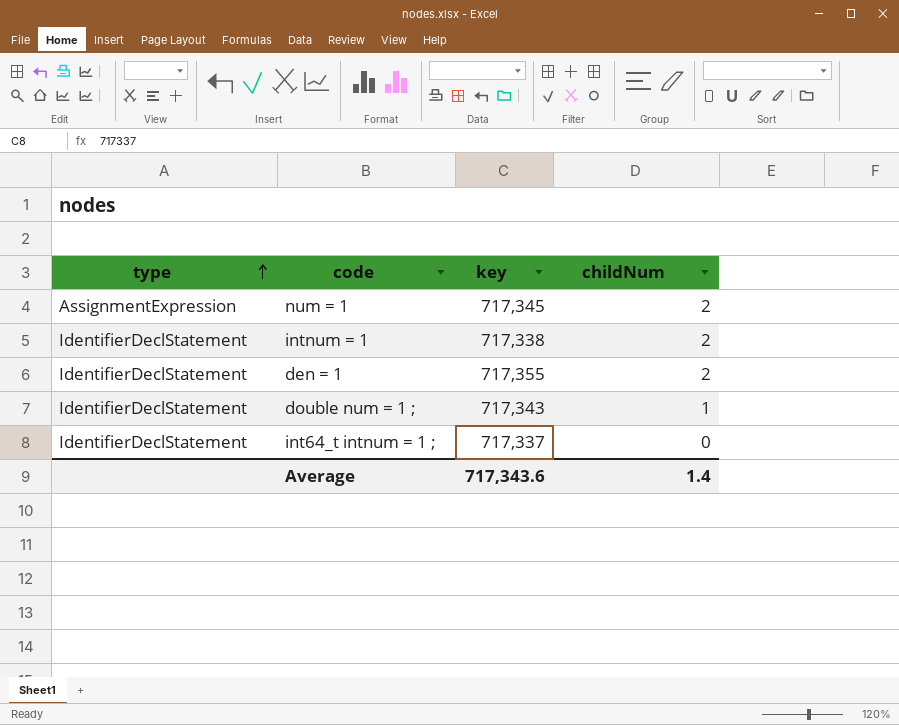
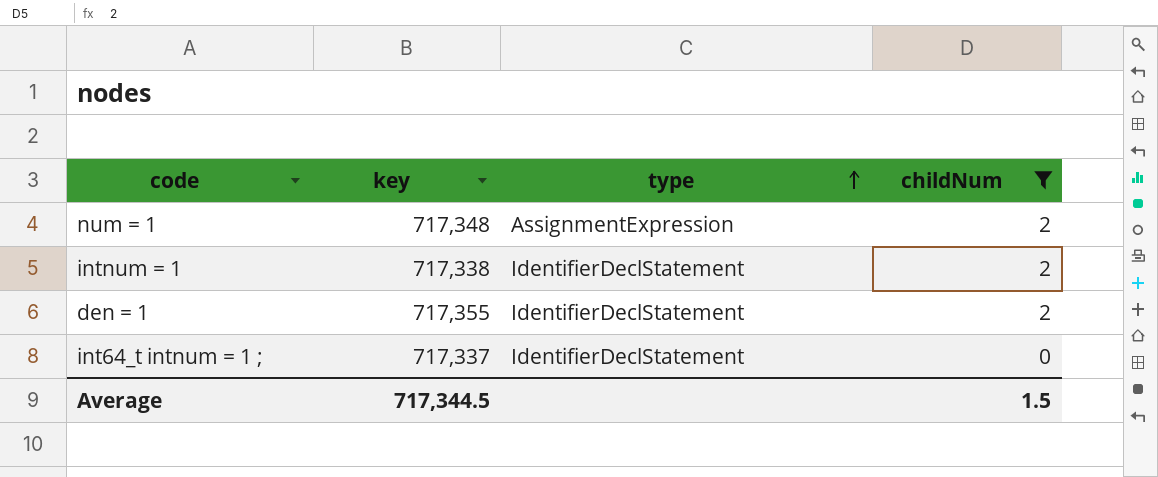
filter: none -> childNum != 1
column type | position: 1 -> 3
num = 1 | key: 717,345 -> 717,348
Average | key: 717,343.6 -> 717,344.5
Average | childNum: 1.4 -> 1.5

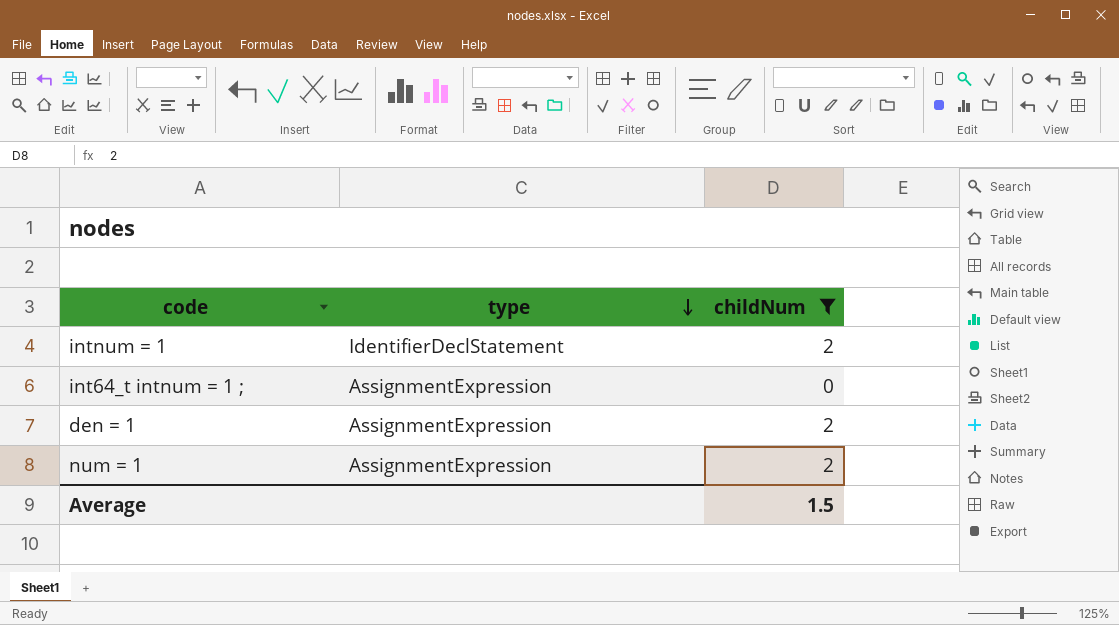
row order: type ascending -> type descending
column key | position: 2 -> none
int64_t intnum = 1 ; | type: IdentifierDeclStatement -> AssignmentExpression
den = 1 | type: IdentifierDeclStatement -> AssignmentExpression

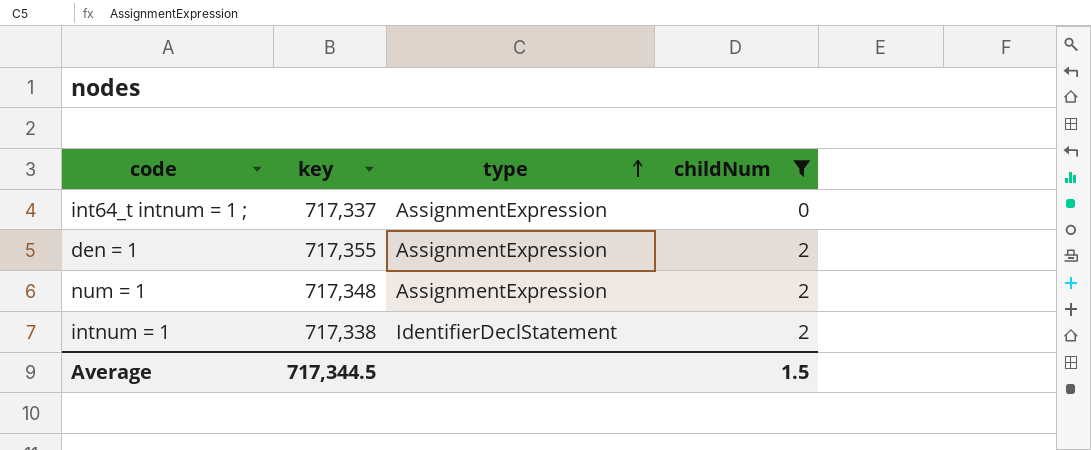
row order: type descending -> type ascending
column key | position: none -> 2

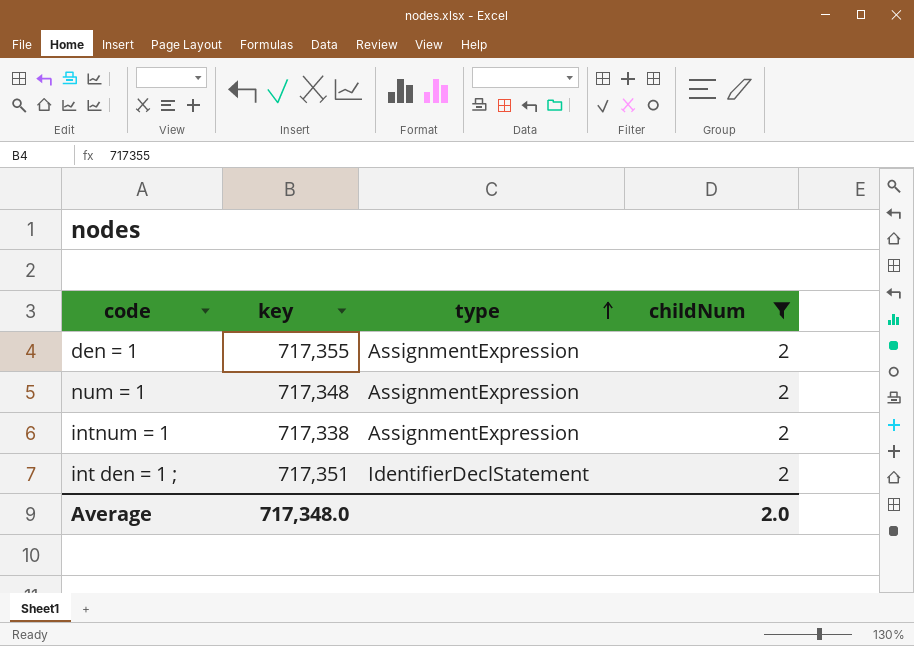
row int64_t intnum = 1 ;: 717,337 | AssignmentExpression | 0 -> none
intnum = 1 | type: IdentifierDeclStatement -> AssignmentExpression
row int den = 1 ;: none -> 717,351 | IdentifierDeclStatement | 2
Average | key: 717,344.5 -> 717,348.0
Average | childNum: 1.5 -> 2.0

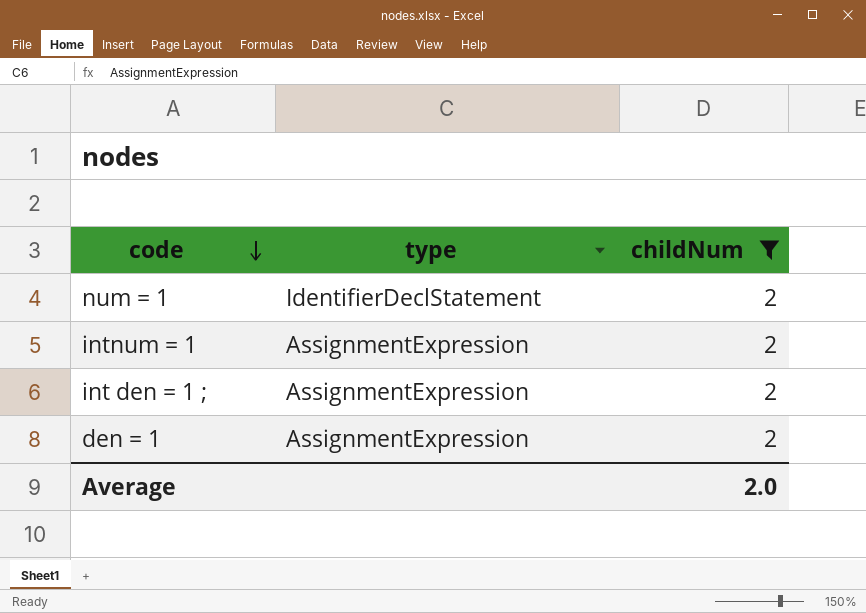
row order: type ascending -> code descending
column key | position: 2 -> none
num = 1 | type: AssignmentExpression -> IdentifierDeclStatement
int den = 1 ; | type: IdentifierDeclStatement -> AssignmentExpression

